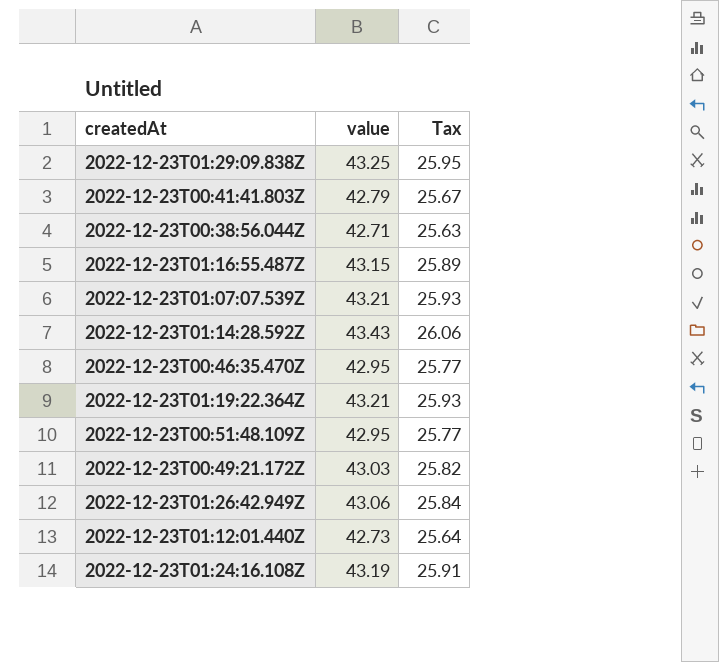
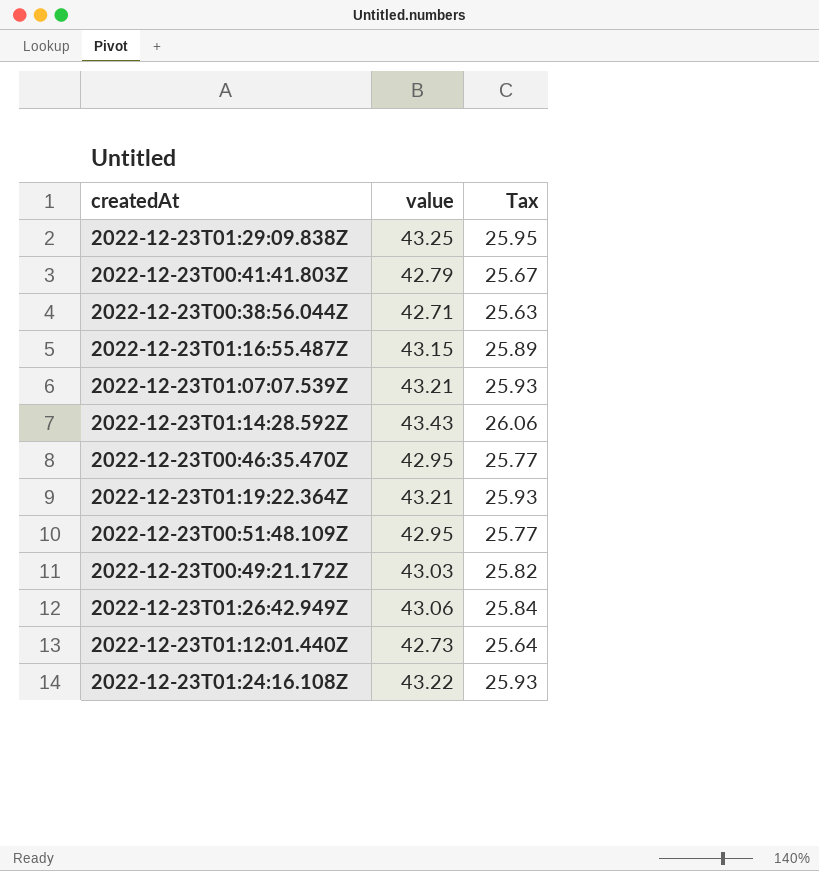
2022-12-23T01:24:16.108Z | value: 43.19 -> 43.22
2022-12-23T01:24:16.108Z | Tax: 25.91 -> 25.93

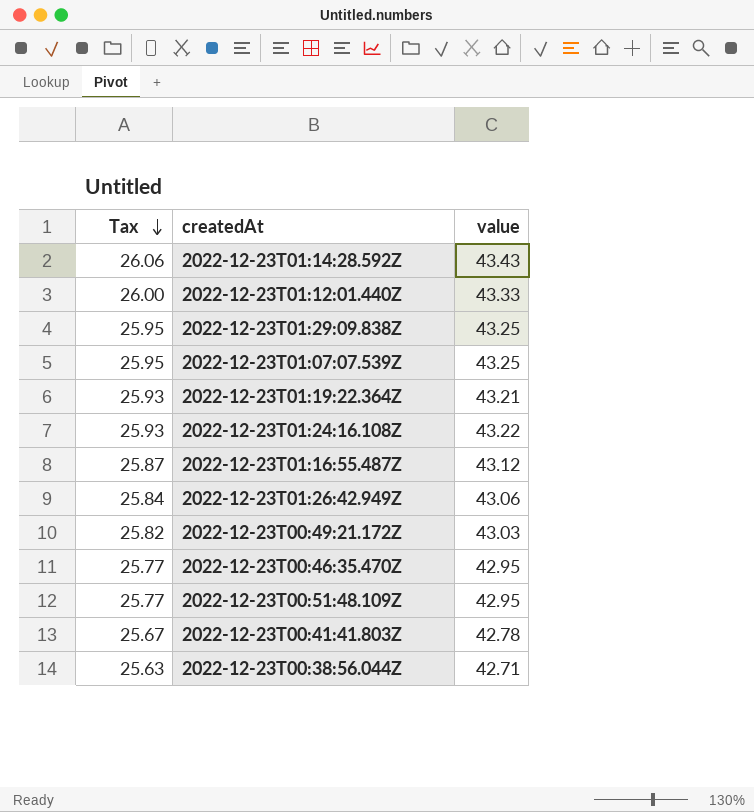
row order: none -> Tax descending
column Tax | position: 3 -> 1
2022-12-23T01:12:01.440Z | Tax: 25.64 -> 26.00
2022-12-23T01:12:01.440Z | value: 42.73 -> 43.33
2022-12-23T01:07:07.539Z | Tax: 25.93 -> 25.95
2022-12-23T01:07:07.539Z | value: 43.21 -> 43.25
2022-12-23T01:16:55.487Z | Tax: 25.89 -> 25.87
2022-12-23T01:16:55.487Z | value: 43.15 -> 43.12
2022-12-23T00:41:41.803Z | value: 42.79 -> 42.78

